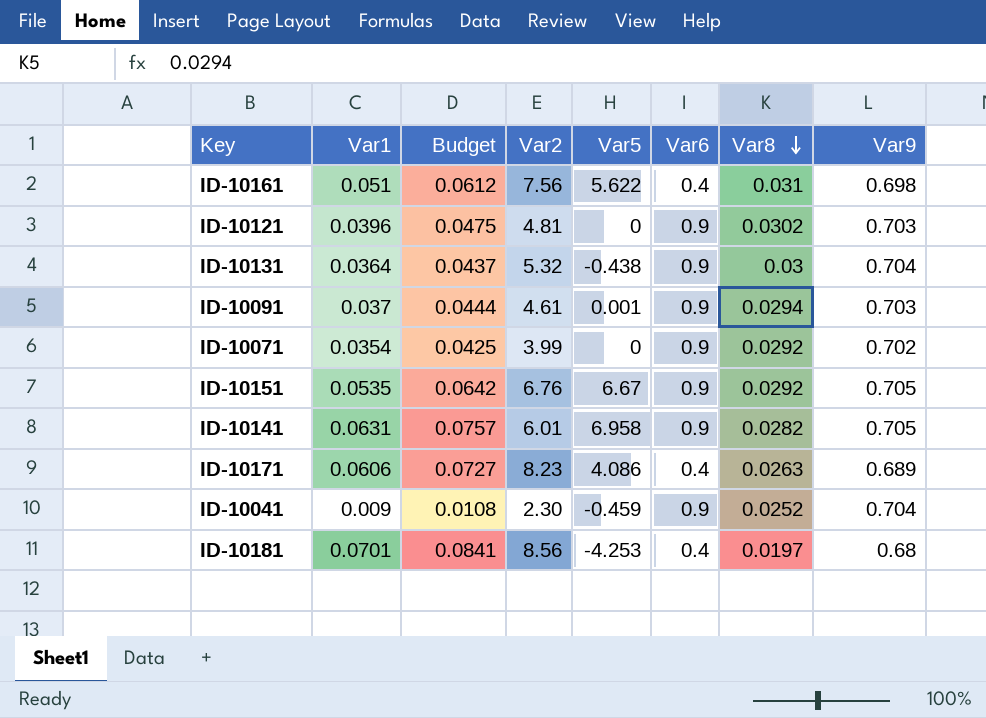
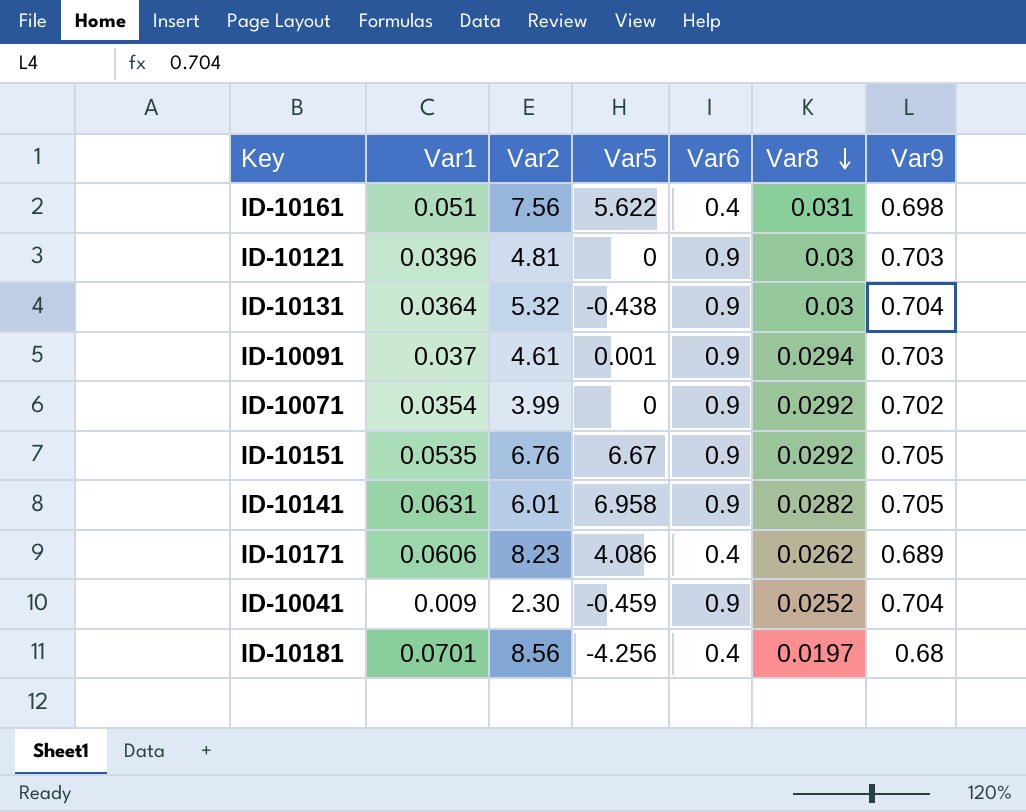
column Budget | formula: [Var1] * 1.2 -> none
ID-10121 | Var8: 0.0302 -> 0.03
ID-10171 | Var8: 0.0263 -> 0.0262
ID-10181 | Var5: -4.253 -> -4.256

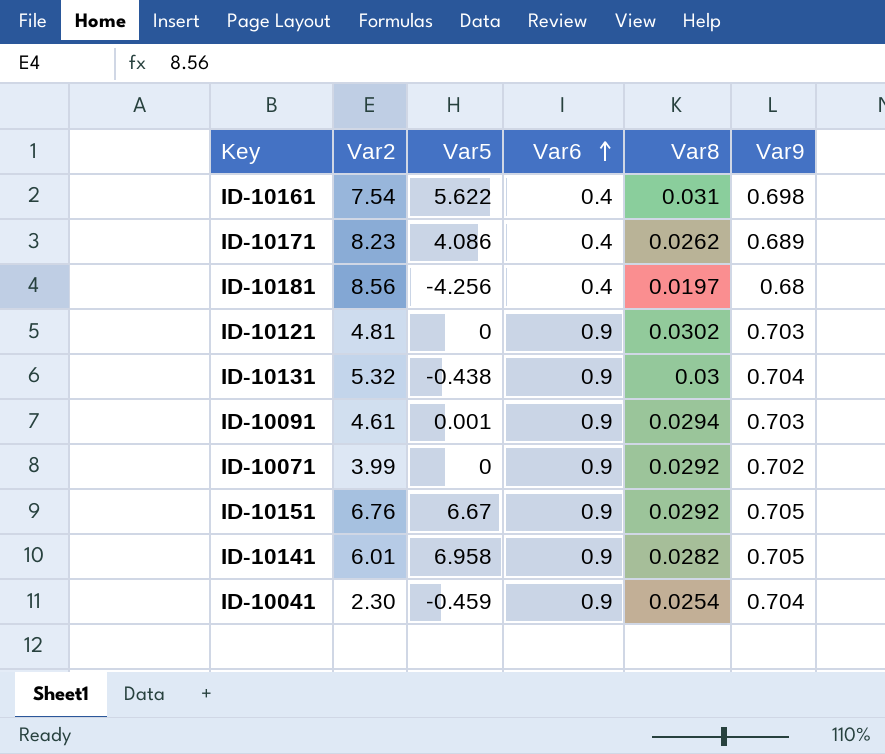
row order: Var8 descending -> Var6 ascending
column Var1 | position: 2 -> none
ID-10161 | Var2: 7.56 -> 7.54
ID-10121 | Var8: 0.03 -> 0.0302
ID-10041 | Var8: 0.0252 -> 0.0254

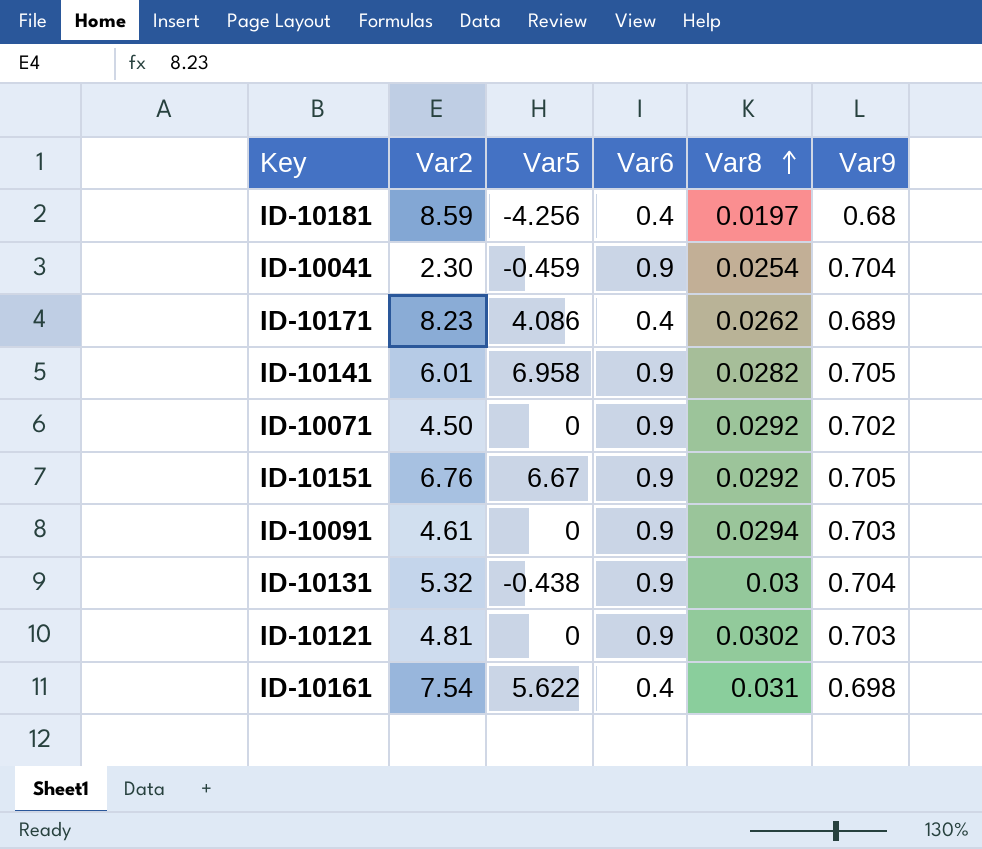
row order: Var6 ascending -> Var8 ascending
ID-10181 | Var2: 8.56 -> 8.59
ID-10071 | Var2: 3.99 -> 4.50
ID-10091 | Var5: 0.001 -> 0

